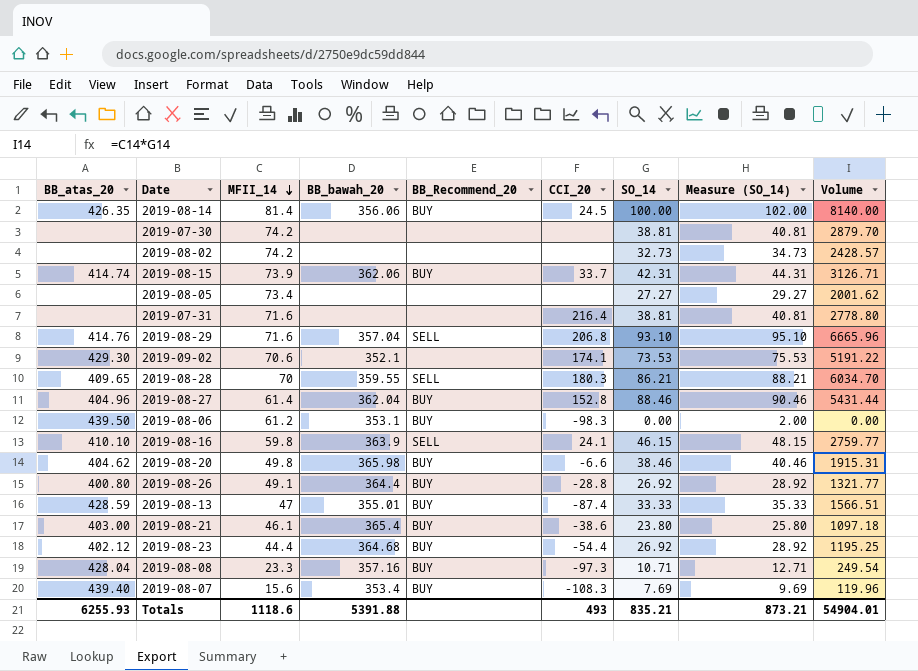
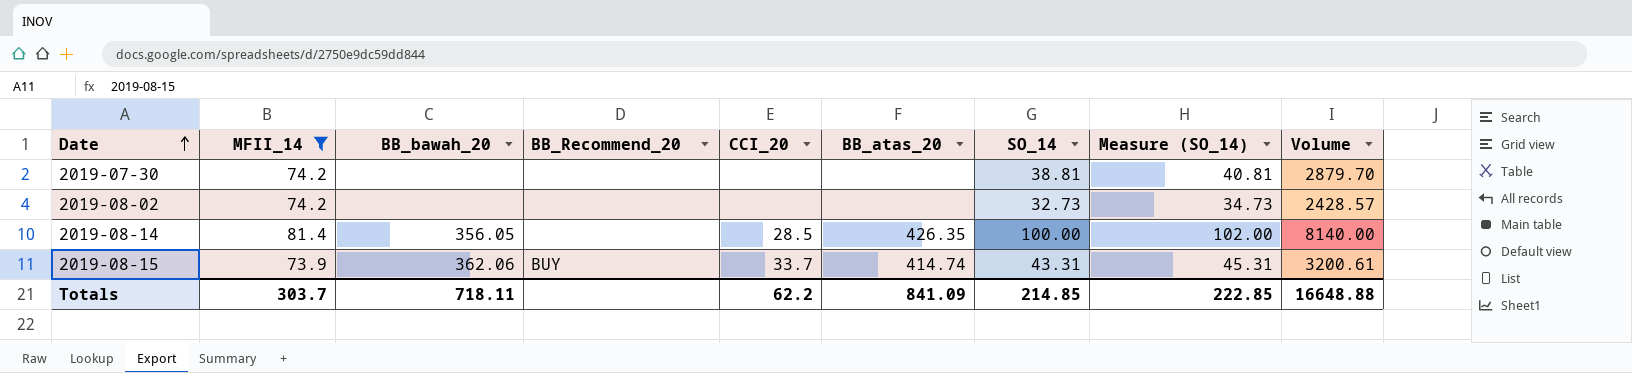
filter: none -> MFII_14 >= 73.9
row order: MFII_14 descending -> Date ascending
column BB_atas_20 | position: 1 -> 6
2019-08-14 | BB_bawah_20: 356.06 -> 356.05
2019-08-14 | BB_Recommend_20: BUY -> none
2019-08-14 | CCI_20: 24.5 -> 28.5
2019-08-15 | SO_14: 42.31 -> 43.31
2019-08-15 | Measure (SO_14): 44.31 -> 45.31
2019-08-15 | Volume: 3126.71 -> 3200.61
Totals | MFII_14: 1118.6 -> 303.7
Totals | BB_bawah_20: 5391.88 -> 718.11
Totals | CCI_20: 493 -> 62.2
Totals | BB_atas_20: 6255.93 -> 841.09
Totals | SO_14: 835.21 -> 214.85
Totals | Measure (SO_14): 873.21 -> 222.85
Totals | Volume: 54904.01 -> 16648.88

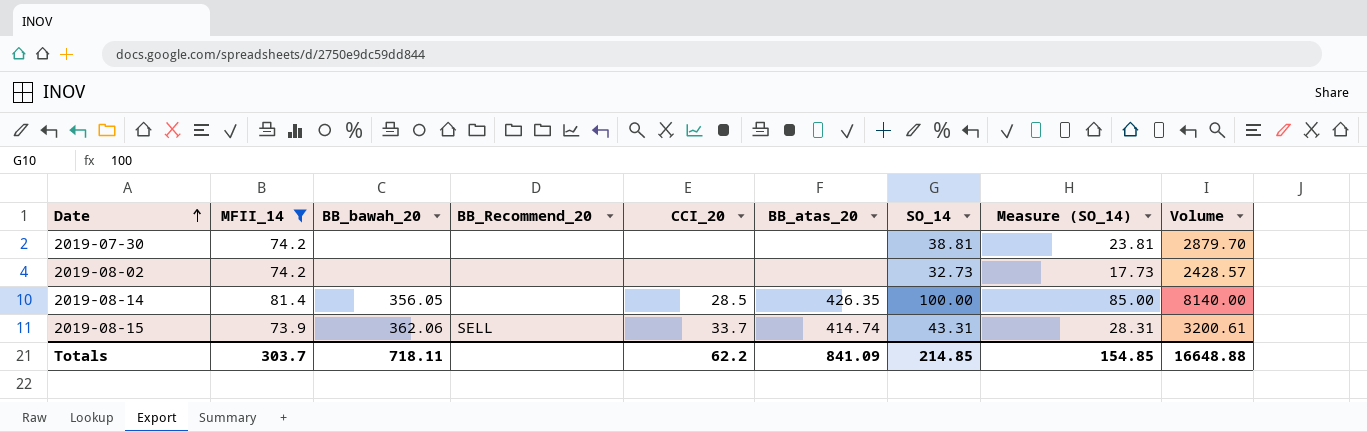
column Measure (SO_14) | formula: [SO_14] + 2 -> [SO_14] - 15
2019-08-15 | BB_Recommend_20: BUY -> SELL
Totals | Measure (SO_14): 222.85 -> 154.85

